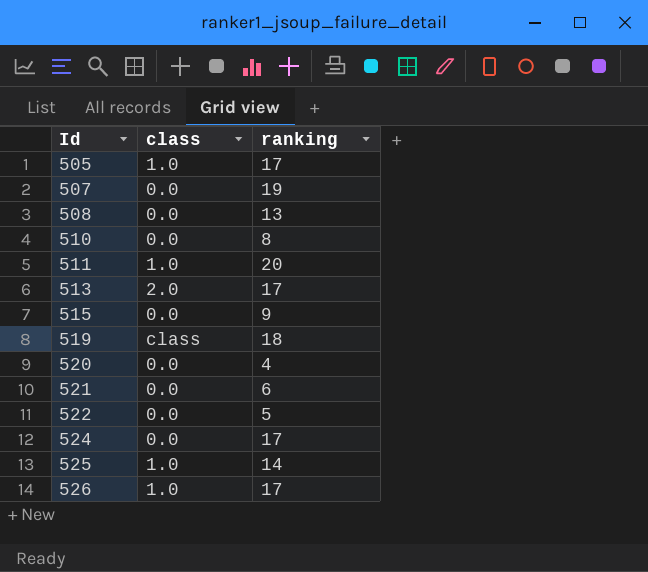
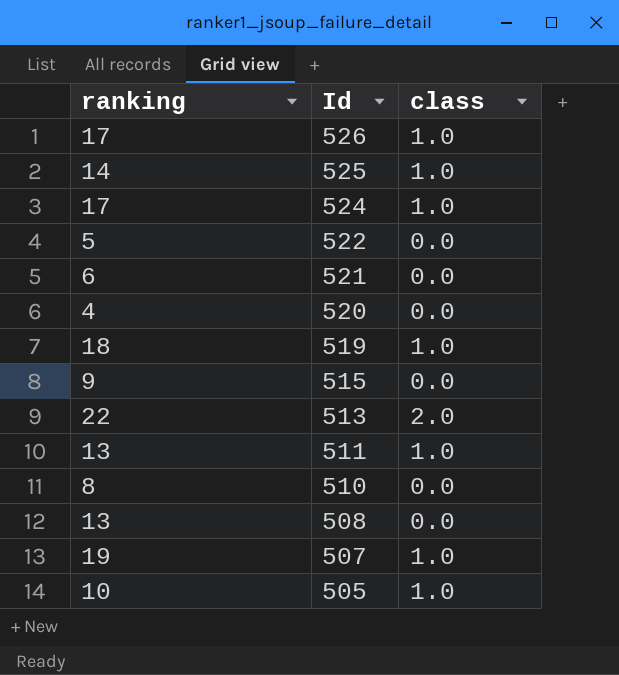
row order: Id ascending -> Id descending
column ranking | position: 3 -> 1
524 | class: 0.0 -> 1.0
519 | class: class -> 1.0
513 | ranking: 17 -> 22
511 | ranking: 20 -> 13
507 | class: 0.0 -> 1.0
505 | ranking: 17 -> 10

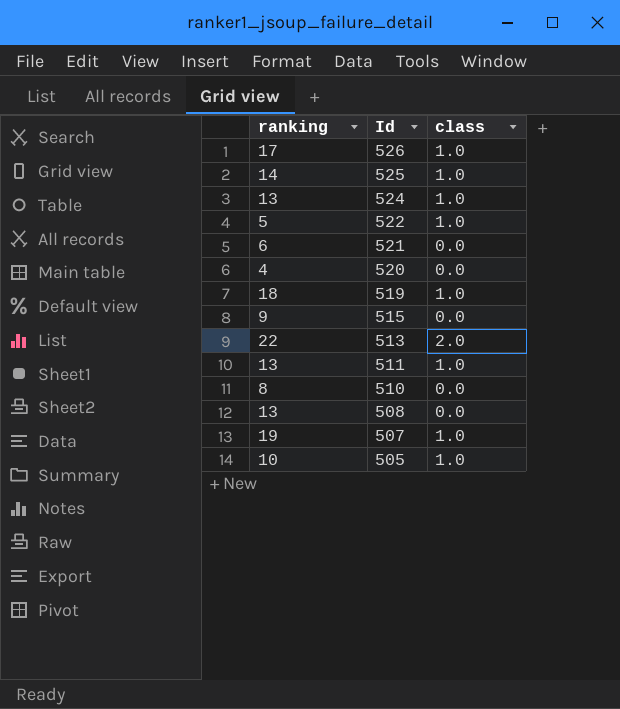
524 | ranking: 17 -> 13
522 | class: 0.0 -> 1.0

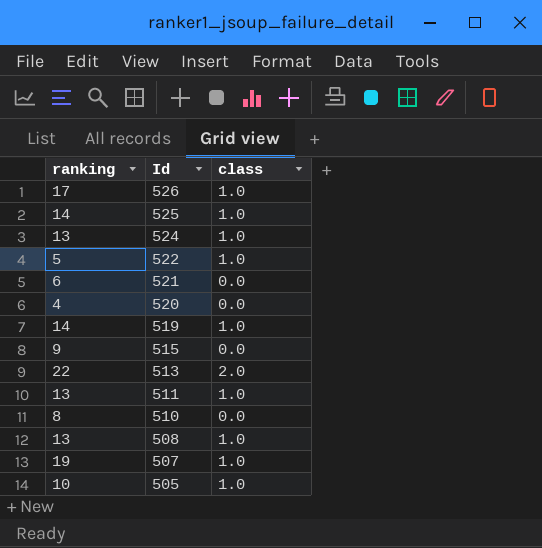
519 | ranking: 18 -> 14
508 | class: 0.0 -> 1.0

